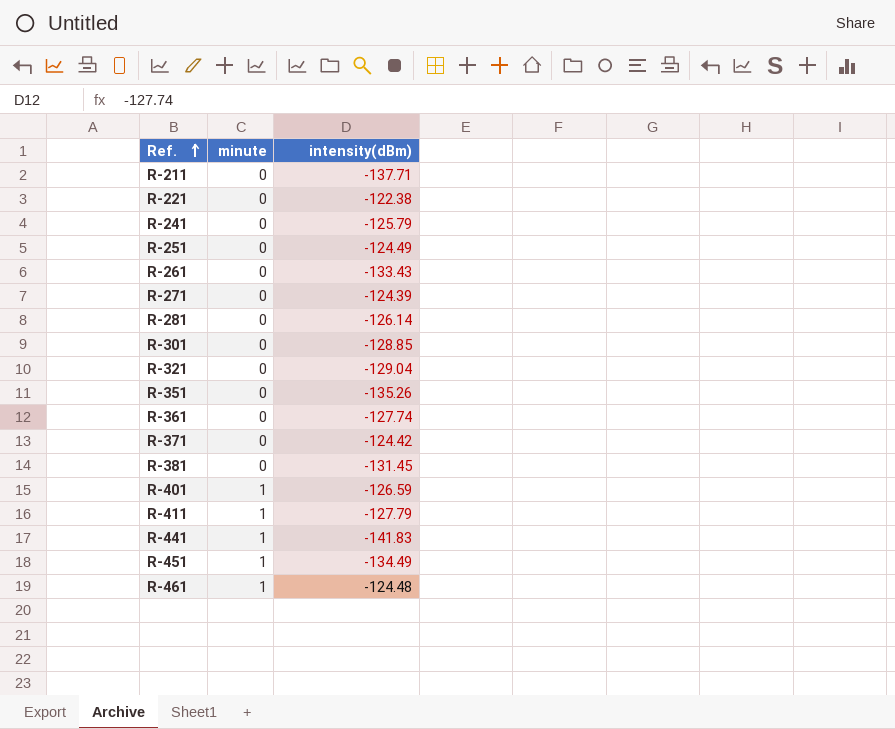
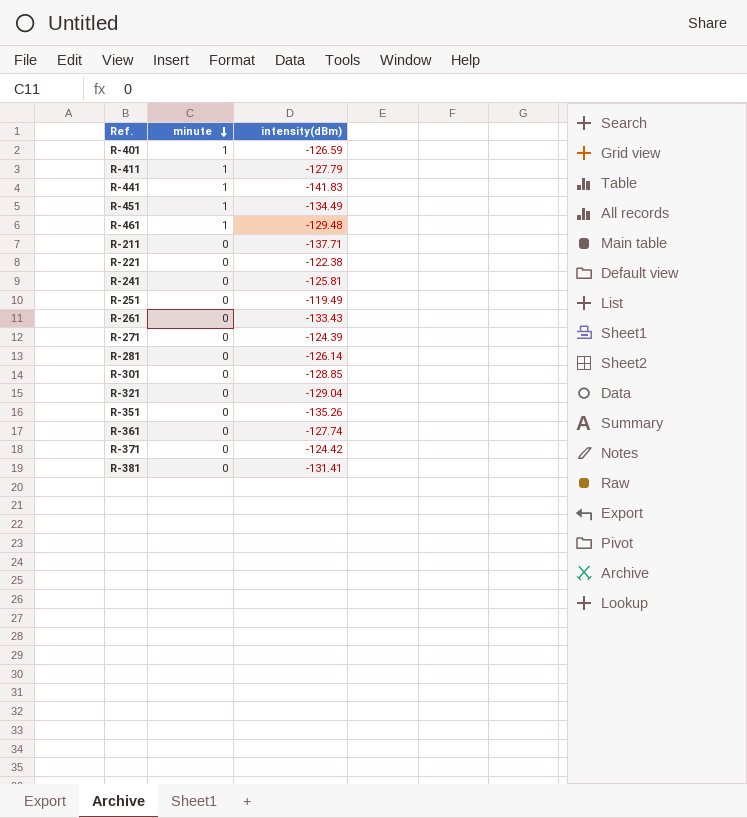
row order: Ref. ascending -> minute descending
R-461 | intensity(dBm): -124.48 -> -129.48
R-241 | intensity(dBm): -125.79 -> -125.81
R-251 | intensity(dBm): -124.49 -> -119.49
R-381 | intensity(dBm): -131.45 -> -131.41

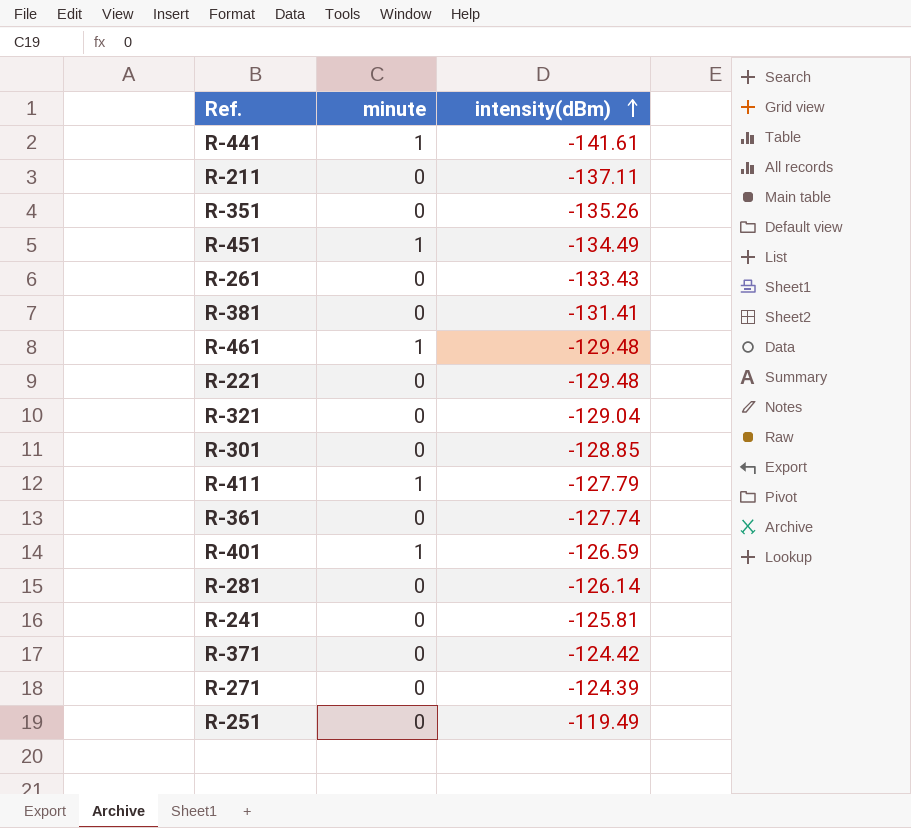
row order: minute descending -> intensity(dBm) ascending
R-441 | intensity(dBm): -141.83 -> -141.61
R-211 | intensity(dBm): -137.71 -> -137.11
R-221 | intensity(dBm): -122.38 -> -129.48

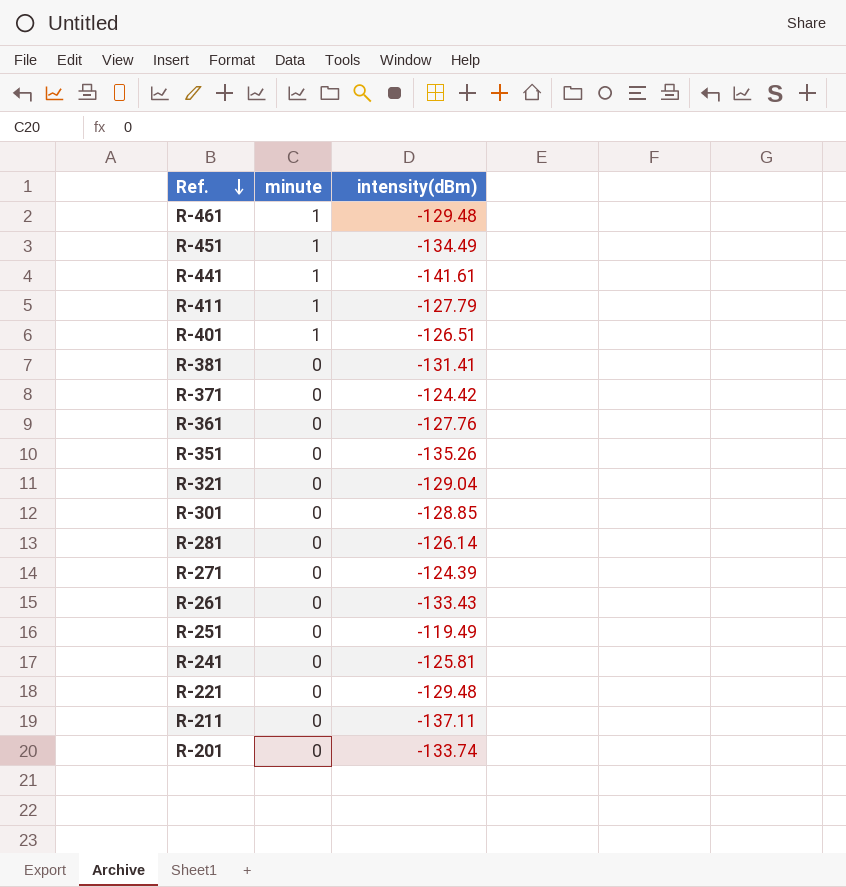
row order: intensity(dBm) ascending -> Ref. descending
R-401 | intensity(dBm): -126.59 -> -126.51
R-361 | intensity(dBm): -127.74 -> -127.76
row R-201: none -> 0 | -133.74

